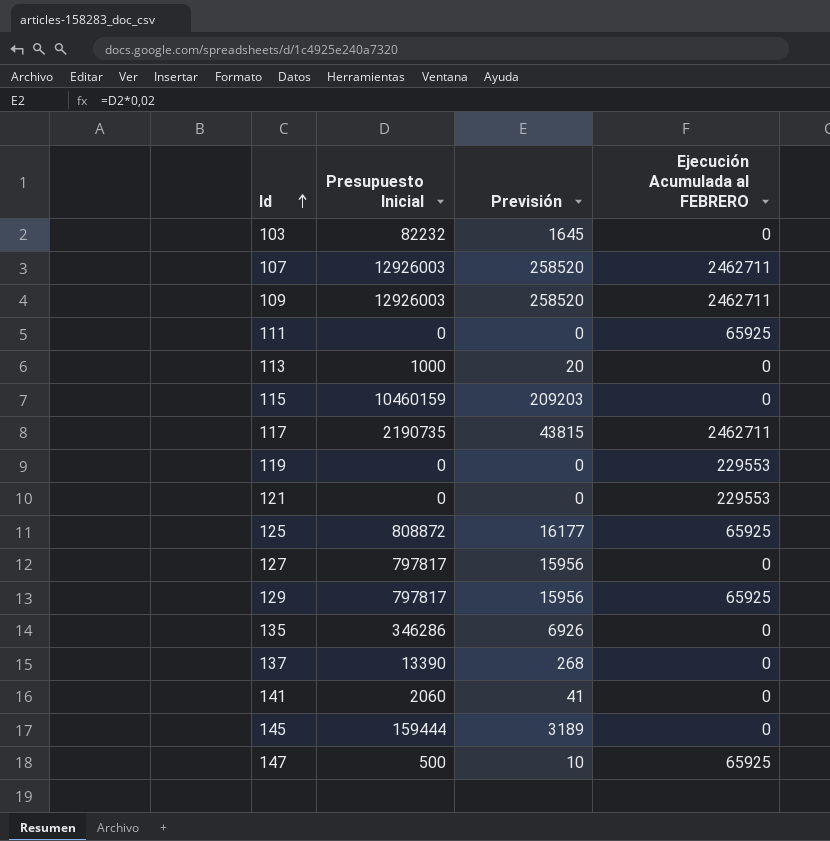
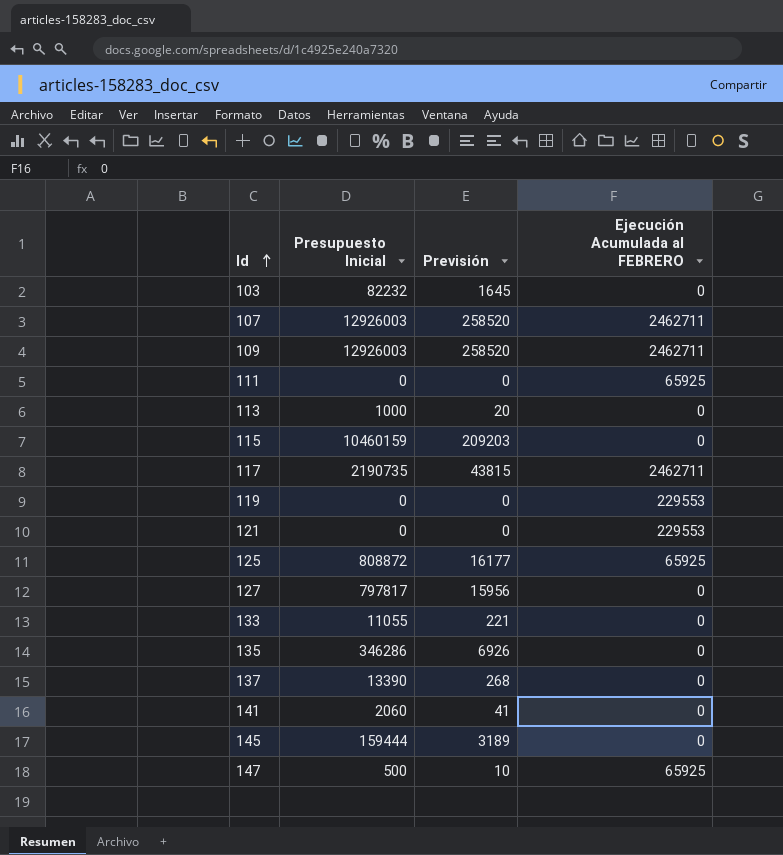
row 129: 797817 | 15956 | 65925 -> none
row 133: none -> 11055 | 221 | 0

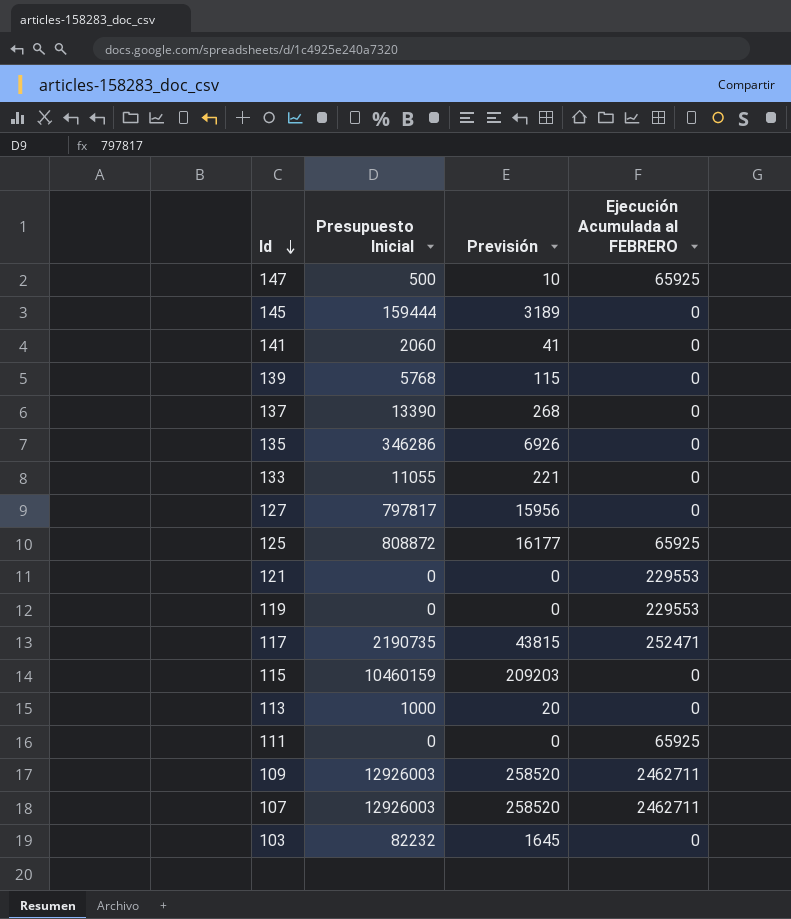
row order: Id ascending -> Id descending
row 139: none -> 5768 | 115 | 0
117 | Ejecución Acumulada al FEBRERO: 2462711 -> 252471

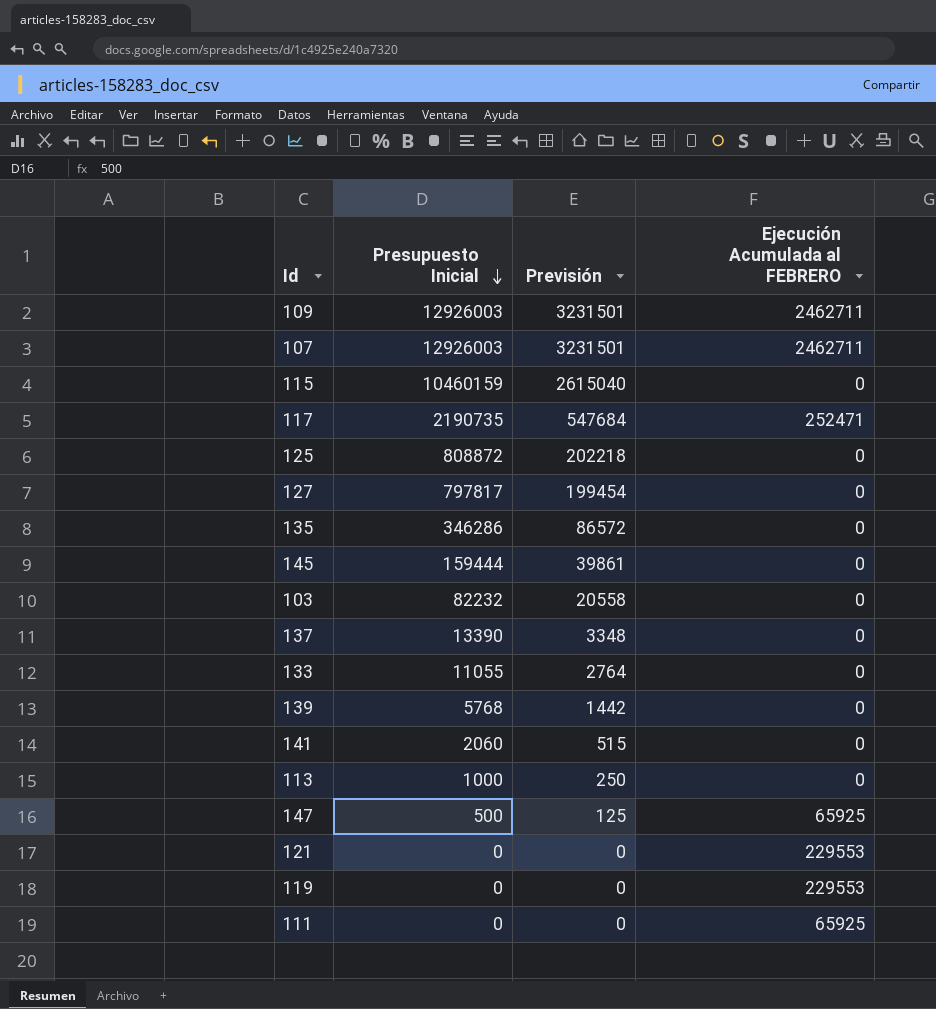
row order: Id descending -> Presupuesto Inicial descending
column Previsión | formula: [Presupuesto Inicial] * 0,02 -> [Presupuesto Inicial] * 0,25
125 | Ejecución Acumulada al FEBRERO: 65925 -> 0

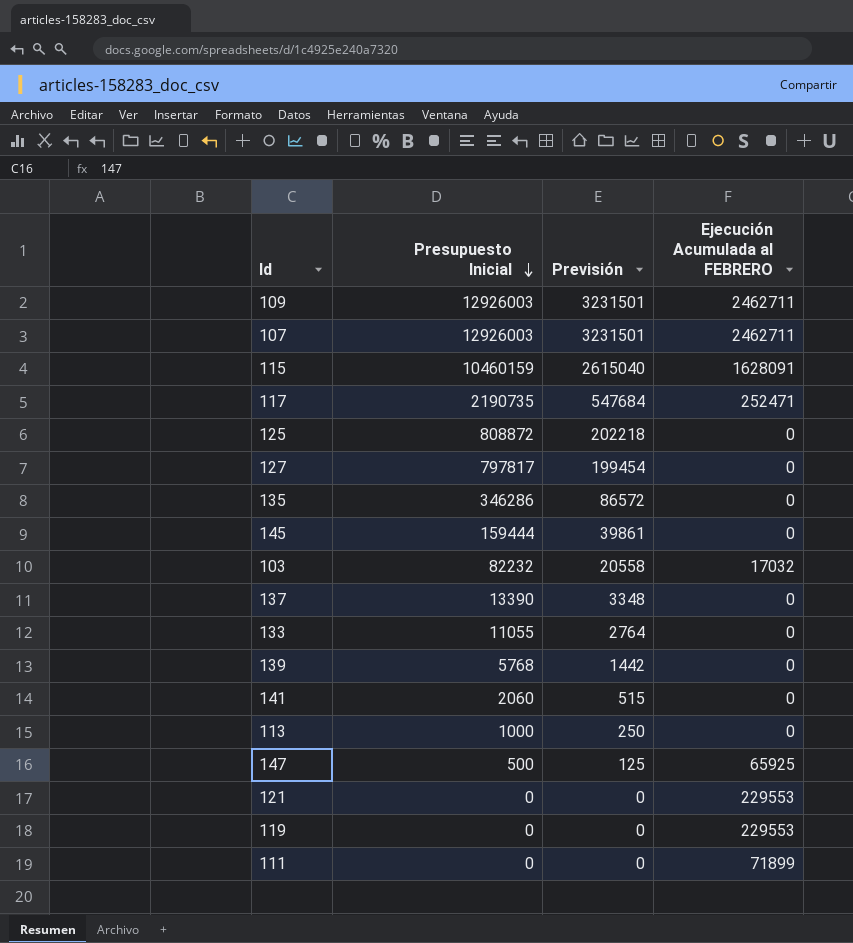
115 | Ejecución Acumulada al FEBRERO: 0 -> 1628091
103 | Ejecución Acumulada al FEBRERO: 0 -> 17032
111 | Ejecución Acumulada al FEBRERO: 65925 -> 71899

